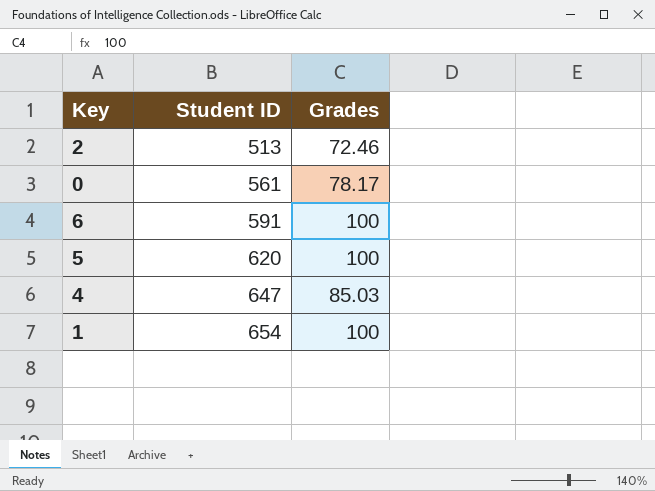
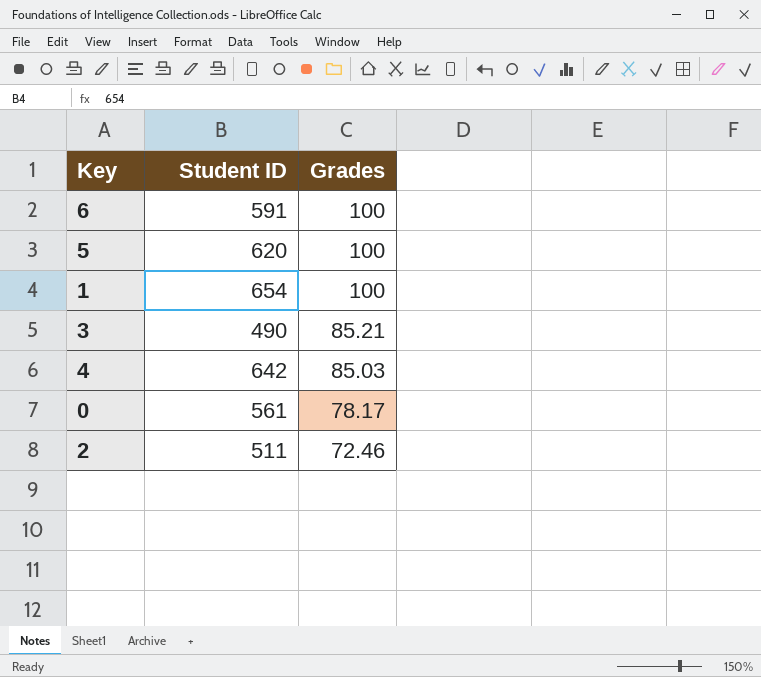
row order: Student ID ascending -> Grades descending
row 3: none -> 490 | 85.21
4 | Student ID: 647 -> 642
2 | Student ID: 513 -> 511

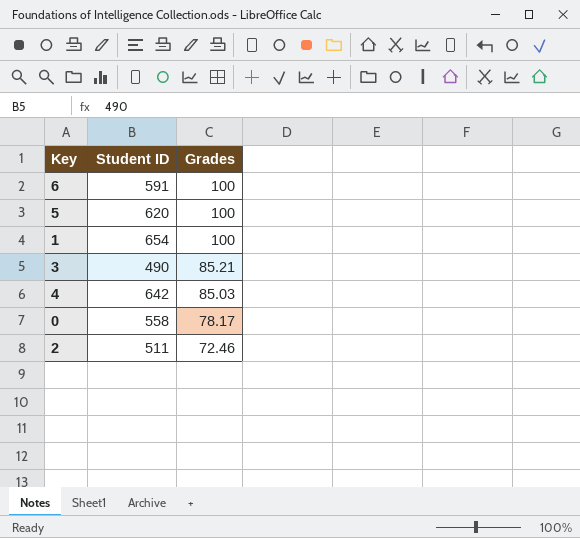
0 | Student ID: 561 -> 558

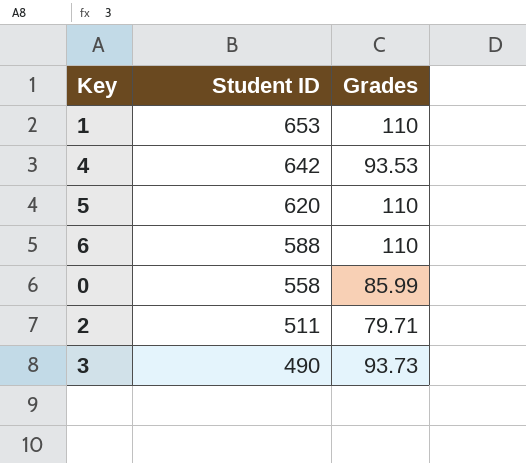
row order: Grades descending -> Student ID descending
1 | Student ID: 654 -> 653
1 | Grades: 100 -> 110
4 | Grades: 85.03 -> 93.53
5 | Grades: 100 -> 110
6 | Student ID: 591 -> 588
6 | Grades: 100 -> 110
0 | Grades: 78.17 -> 85.99
2 | Grades: 72.46 -> 79.71
3 | Grades: 85.21 -> 93.73

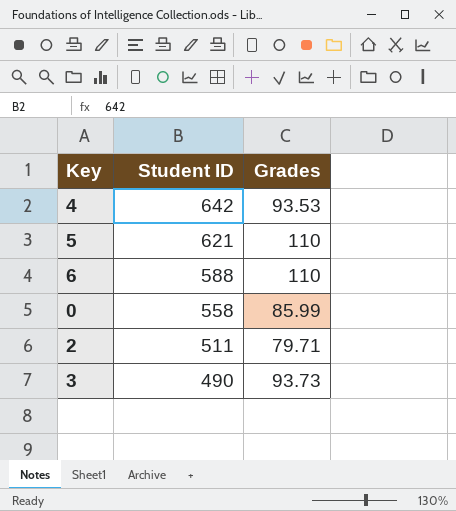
row 1: 653 | 110 -> none
5 | Student ID: 620 -> 621

